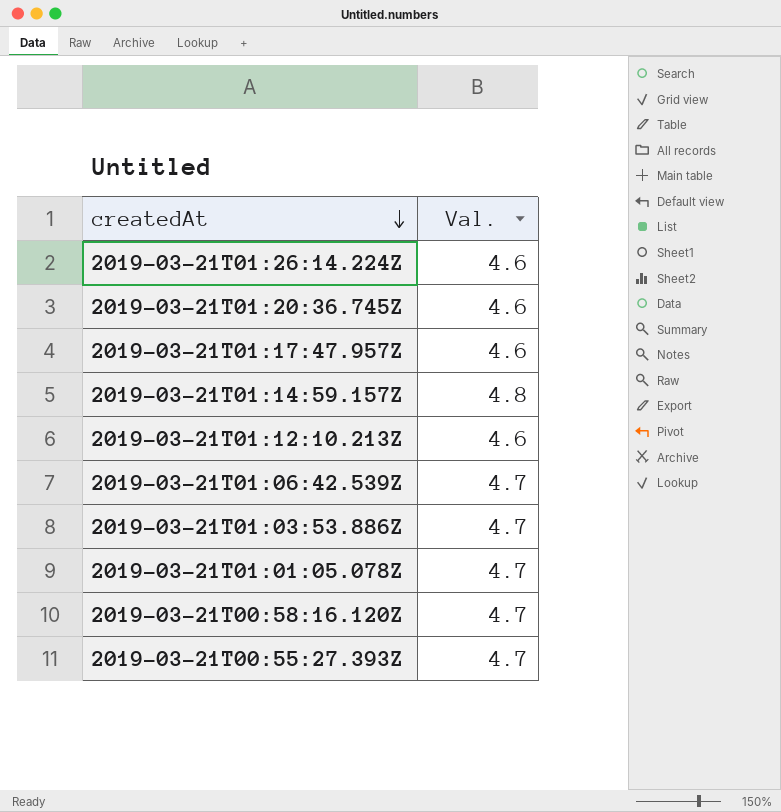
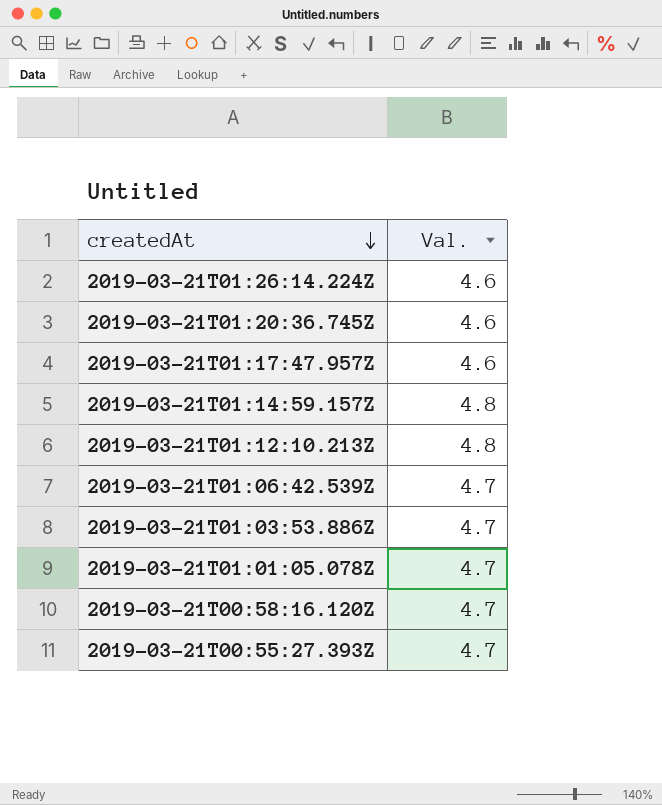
2019-03-21T01:12:10.213Z | Val.: 4.6 -> 4.8

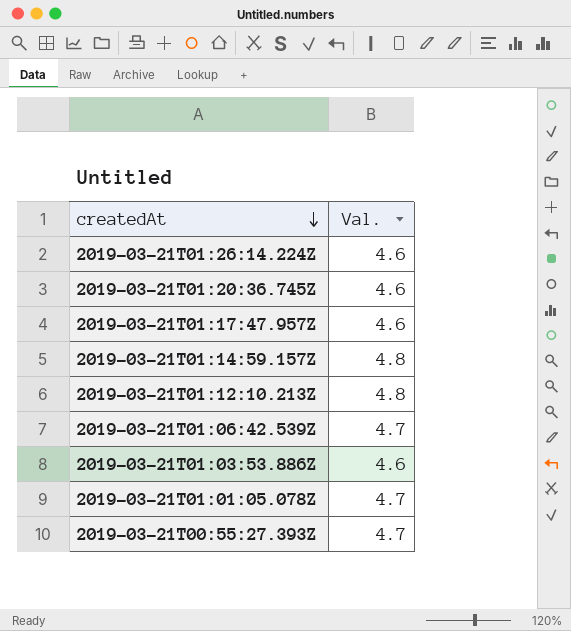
row 2019-03-21T00:58:16.120Z: 4.7 -> none
2019-03-21T01:03:53.886Z | Val.: 4.7 -> 4.6

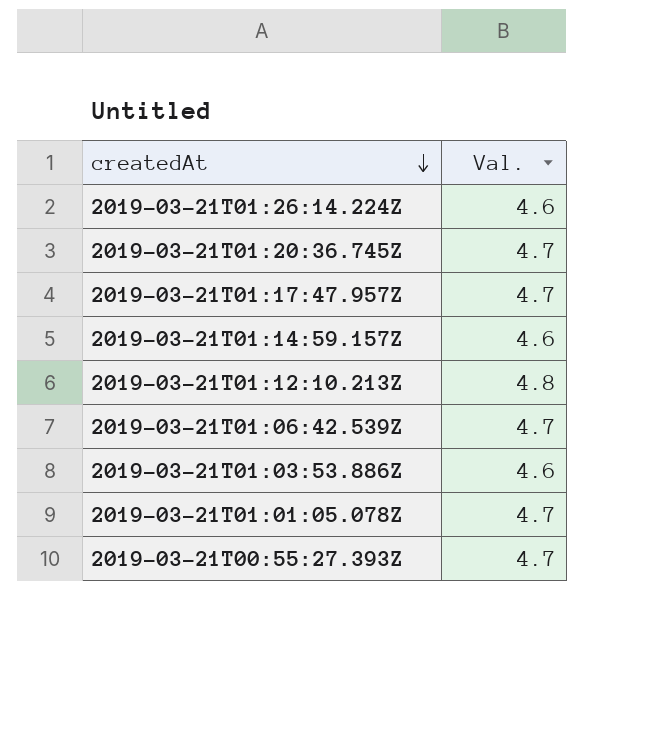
2019-03-21T01:20:36.745Z | Val.: 4.6 -> 4.7
2019-03-21T01:17:47.957Z | Val.: 4.6 -> 4.7
2019-03-21T01:14:59.157Z | Val.: 4.8 -> 4.6

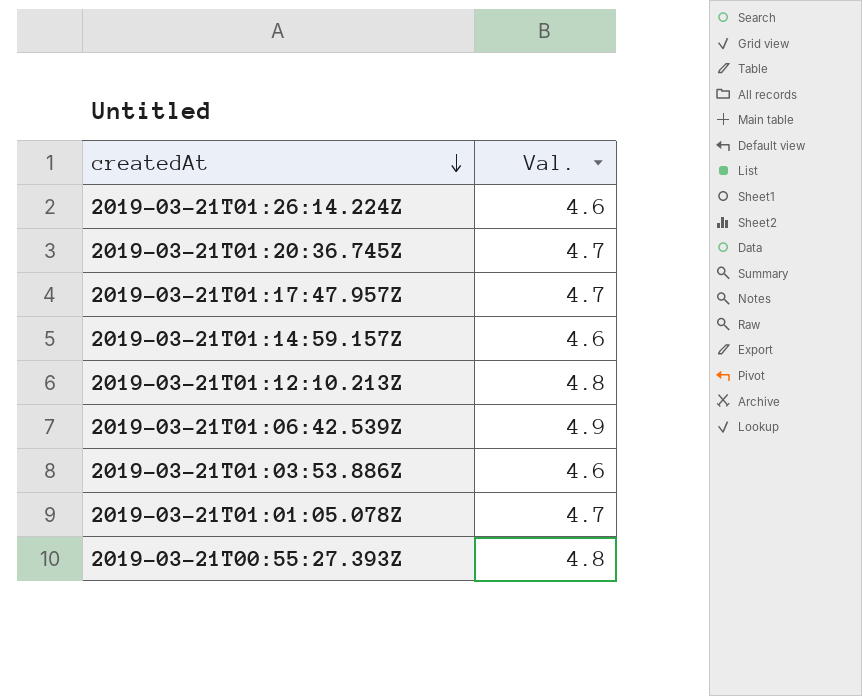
2019-03-21T01:06:42.539Z | Val.: 4.7 -> 4.9
2019-03-21T00:55:27.393Z | Val.: 4.7 -> 4.8

